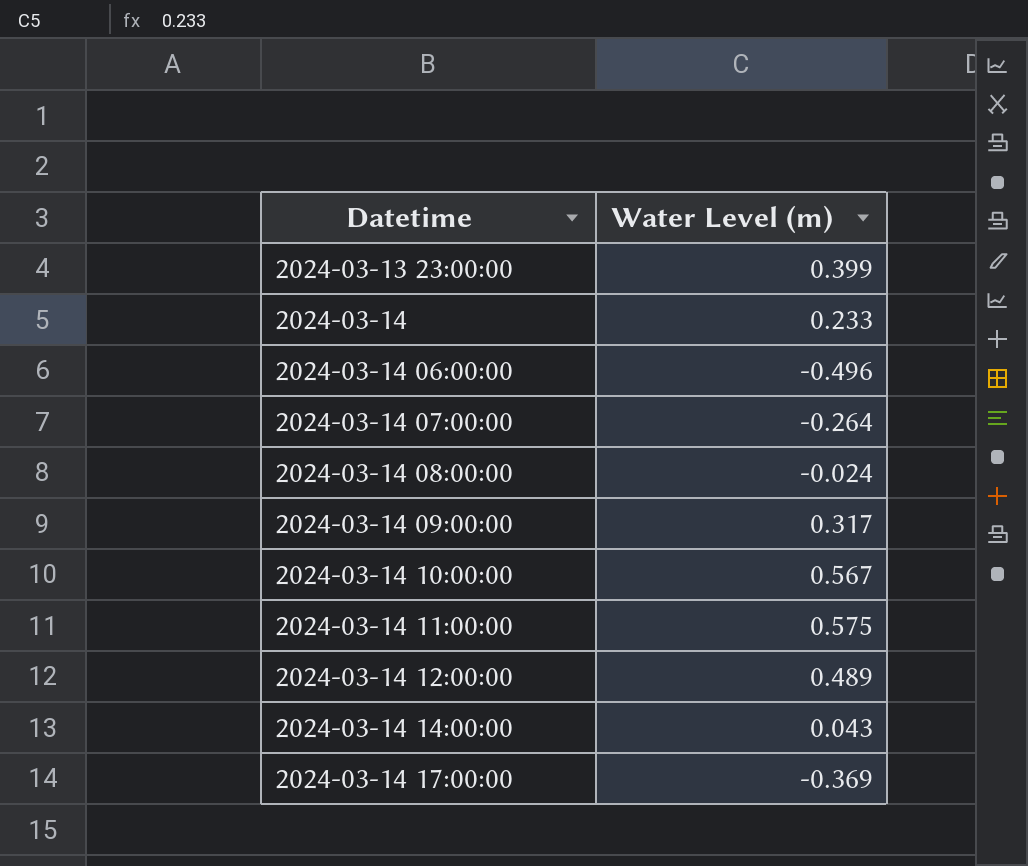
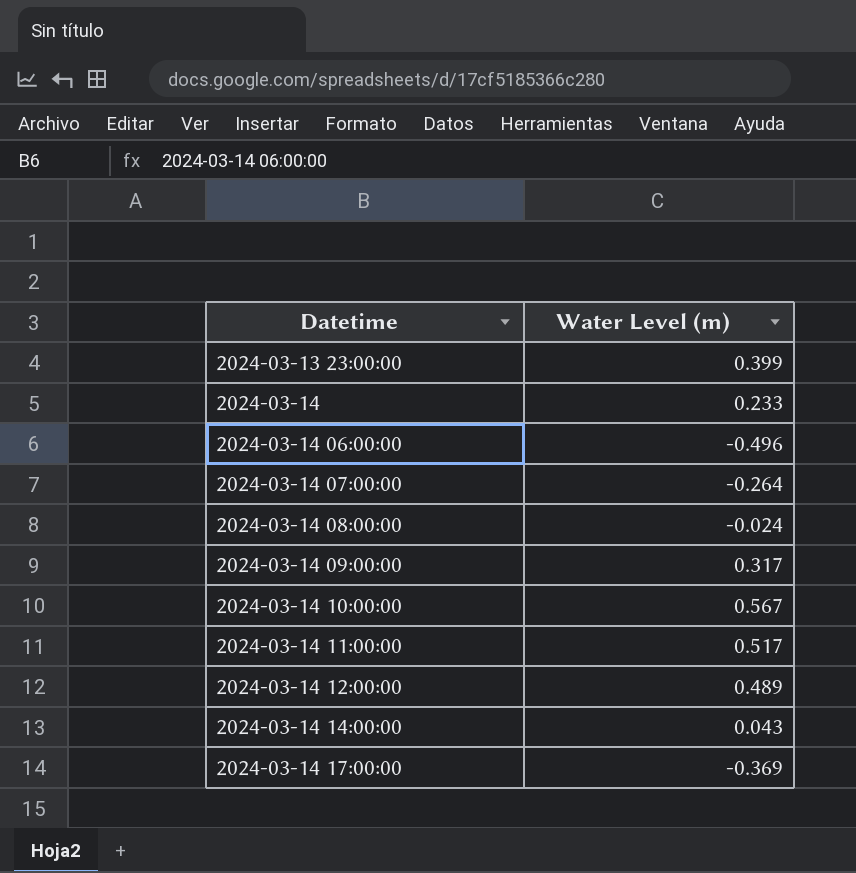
2024-03-14 11:00:00 | Water Level (m): 0.575 -> 0.517

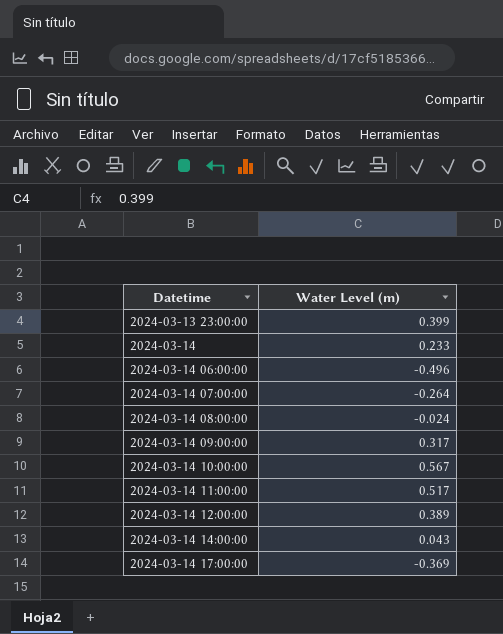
2024-03-14 12:00:00 | Water Level (m): 0.489 -> 0.389

